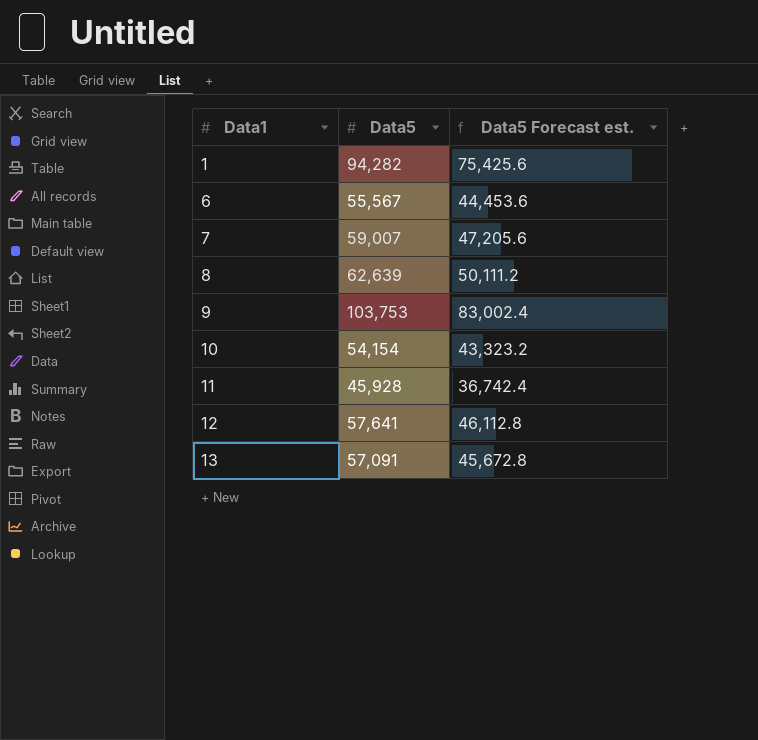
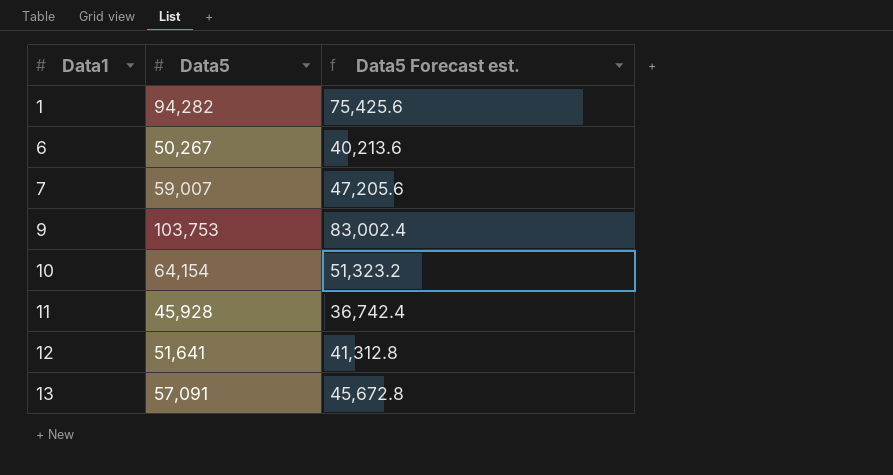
row 8: 62,639 | 50,111.2 -> none
6 | Data5: 55,567 -> 50,267
6 | Data5 Forecast est.: 44,453.6 -> 40,213.6
10 | Data5: 54,154 -> 64,154
10 | Data5 Forecast est.: 43,323.2 -> 51,323.2
12 | Data5: 57,641 -> 51,641
12 | Data5 Forecast est.: 46,112.8 -> 41,312.8

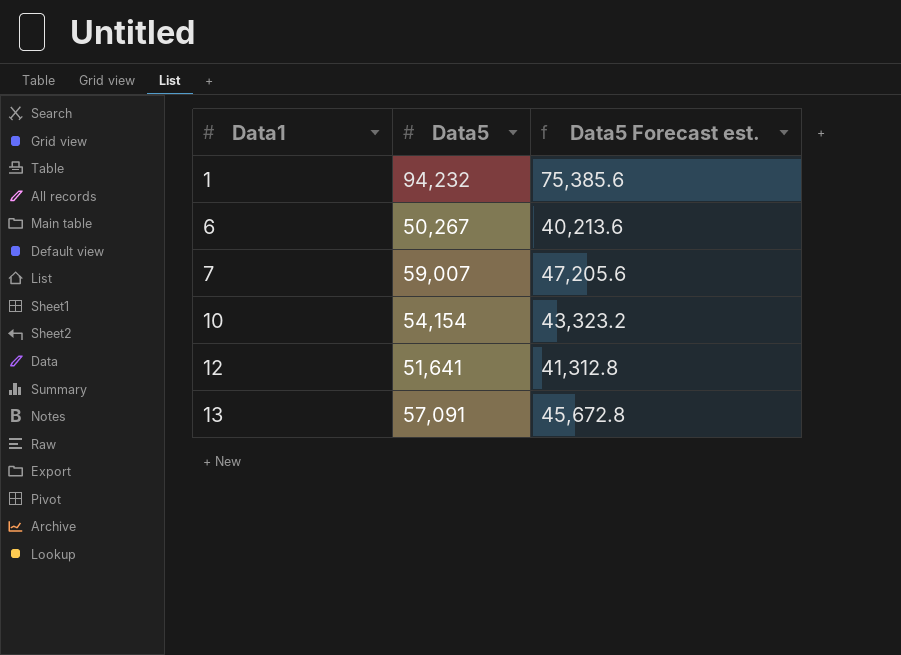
row 9: 103,753 | 83,002.4 -> none
row 11: 45,928 | 36,742.4 -> none
1 | Data5: 94,282 -> 94,232
1 | Data5 Forecast est.: 75,425.6 -> 75,385.6
10 | Data5: 64,154 -> 54,154
10 | Data5 Forecast est.: 51,323.2 -> 43,323.2

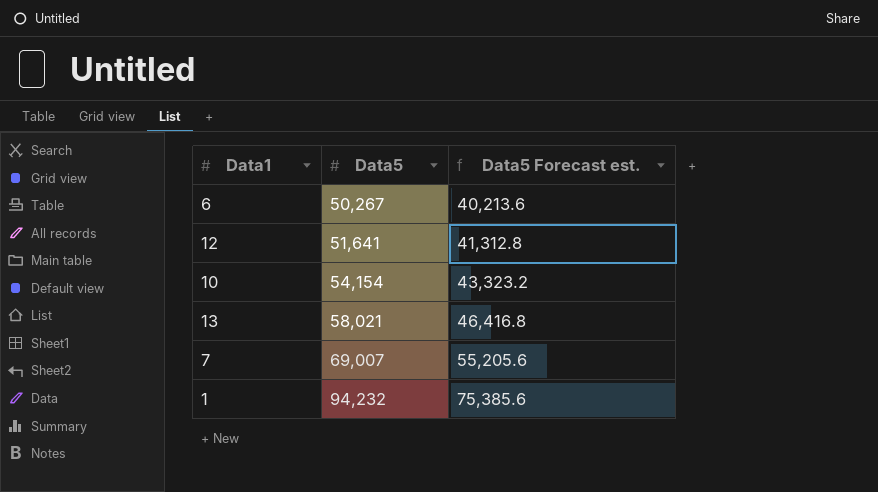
row order: Data1 ascending -> Data5 ascending
13 | Data5: 57,091 -> 58,021
13 | Data5 Forecast est.: 45,672.8 -> 46,416.8
7 | Data5: 59,007 -> 69,007
7 | Data5 Forecast est.: 47,205.6 -> 55,205.6

